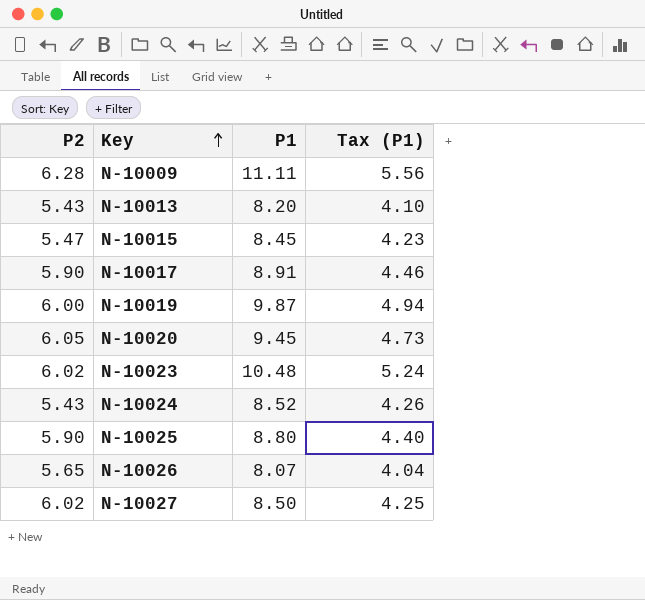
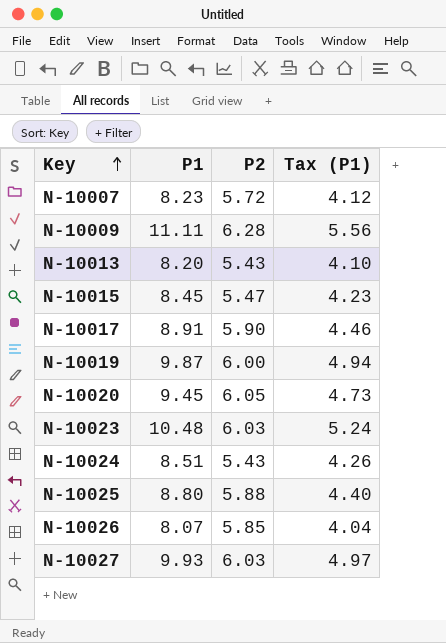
column P2 | position: 1 -> 3
row N-10007: none -> 8.23 | 5.72 | 4.12
N-10023 | P2: 6.02 -> 6.03
N-10024 | P1: 8.52 -> 8.51
N-10025 | P2: 5.90 -> 5.88
N-10026 | P2: 5.65 -> 5.85
N-10027 | P1: 8.50 -> 9.93
N-10027 | P2: 6.02 -> 6.03
N-10027 | Tax (P1): 4.25 -> 4.97

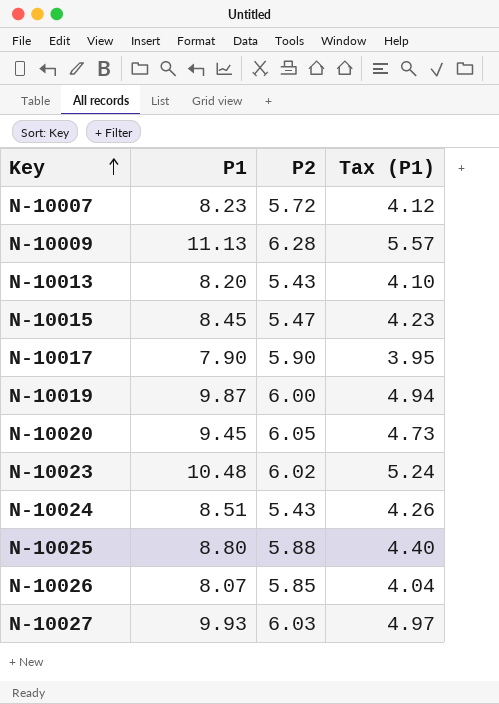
N-10009 | P1: 11.11 -> 11.13
N-10009 | Tax (P1): 5.56 -> 5.57
N-10017 | P1: 8.91 -> 7.90
N-10017 | Tax (P1): 4.46 -> 3.95
N-10023 | P2: 6.03 -> 6.02

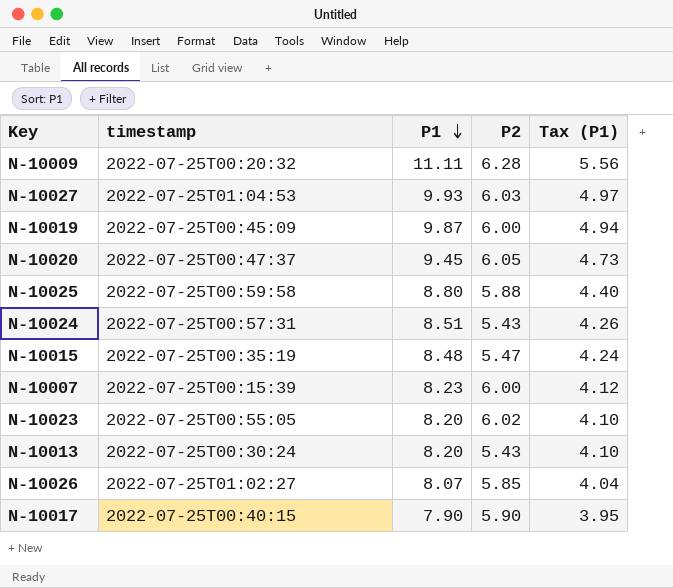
row order: Key ascending -> P1 descending
column timestamp | position: none -> 2
N-10009 | P1: 11.13 -> 11.11
N-10009 | Tax (P1): 5.57 -> 5.56
N-10015 | P1: 8.45 -> 8.48
N-10015 | Tax (P1): 4.23 -> 4.24
N-10007 | P2: 5.72 -> 6.00
N-10023 | P1: 10.48 -> 8.20
N-10023 | Tax (P1): 5.24 -> 4.10

